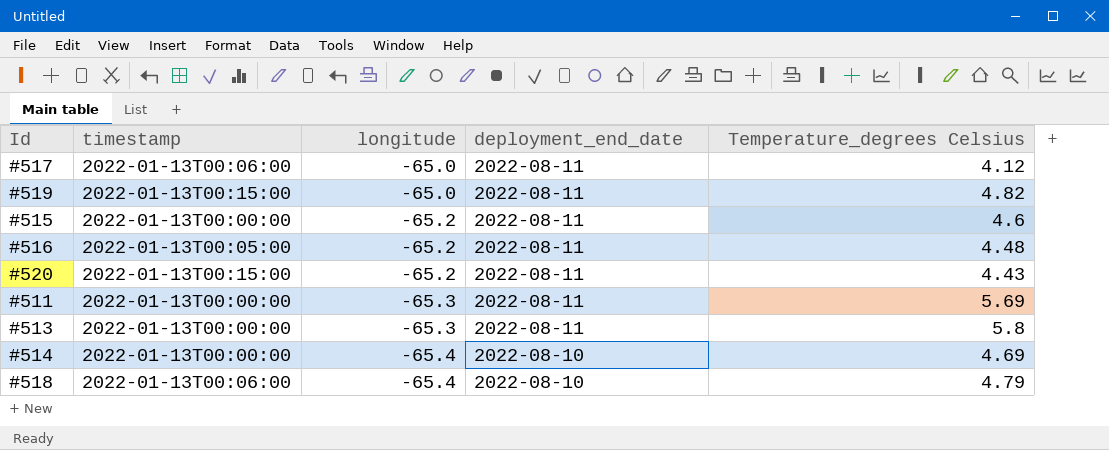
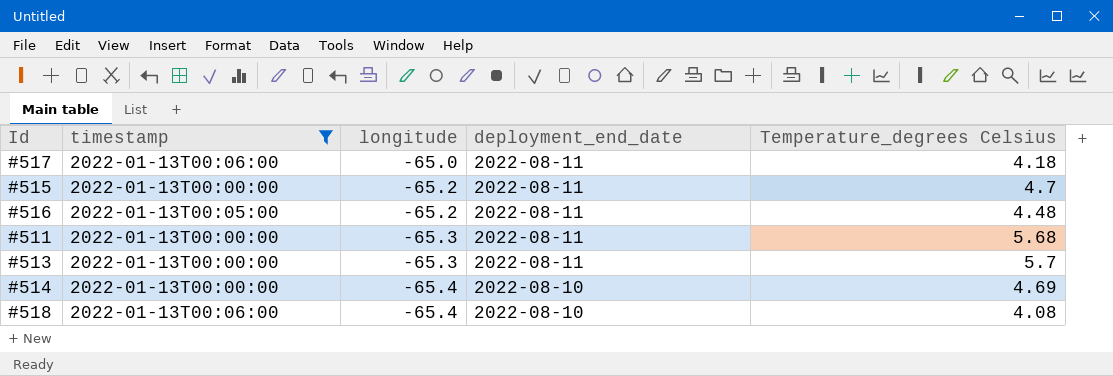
filter: none -> timestamp != 2022-01-13T00:15:00
#517 | Temperature_degrees Celsius: 4.12 -> 4.18
#515 | Temperature_degrees Celsius: 4.6 -> 4.7
#511 | Temperature_degrees Celsius: 5.69 -> 5.68
#513 | Temperature_degrees Celsius: 5.8 -> 5.7
#518 | Temperature_degrees Celsius: 4.79 -> 4.08

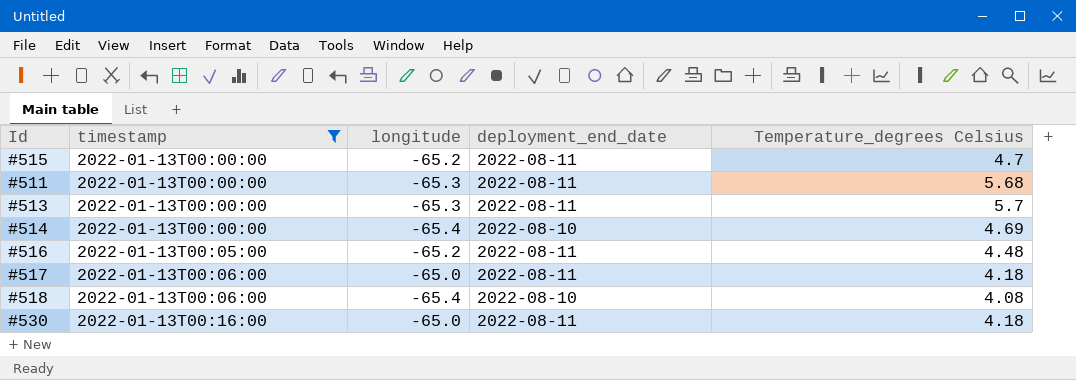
row order: longitude descending -> timestamp ascending
row #530: none -> 2022-01-13T00:16:00 | -65.0 | 2022-08-11 | 4.18

